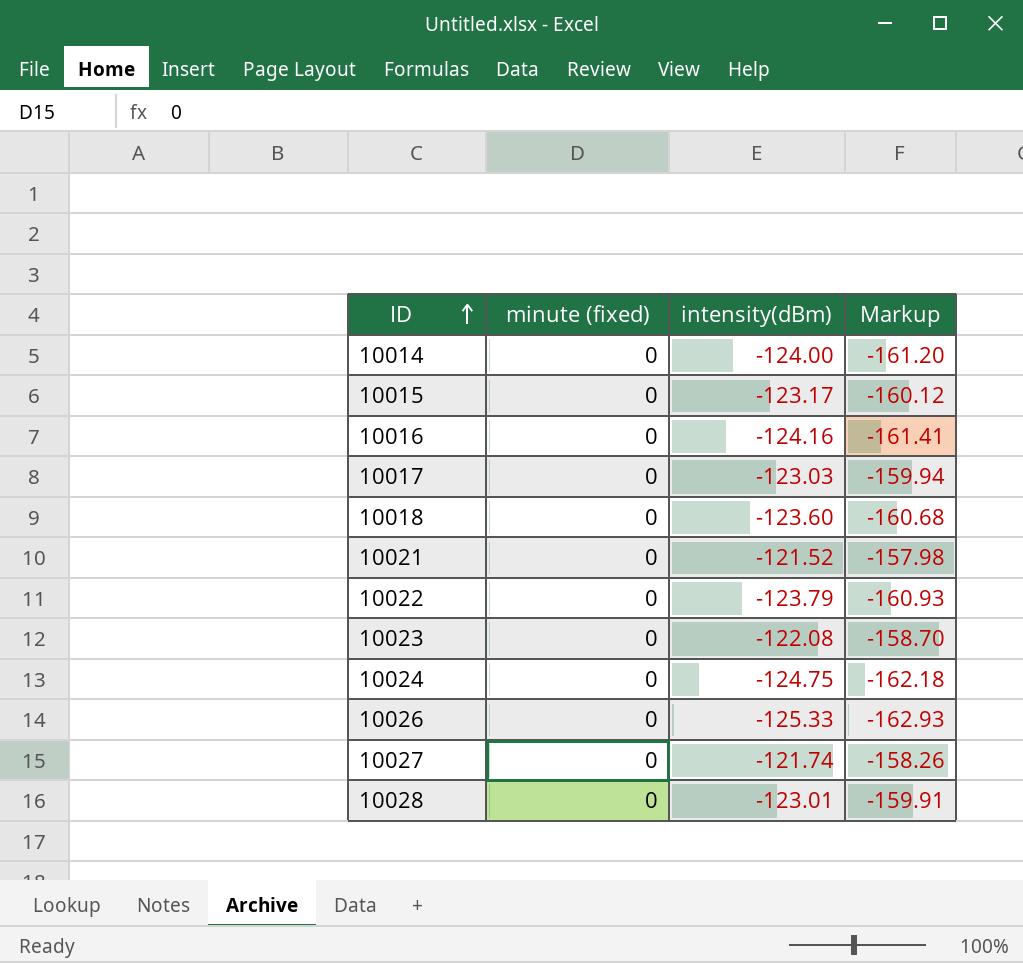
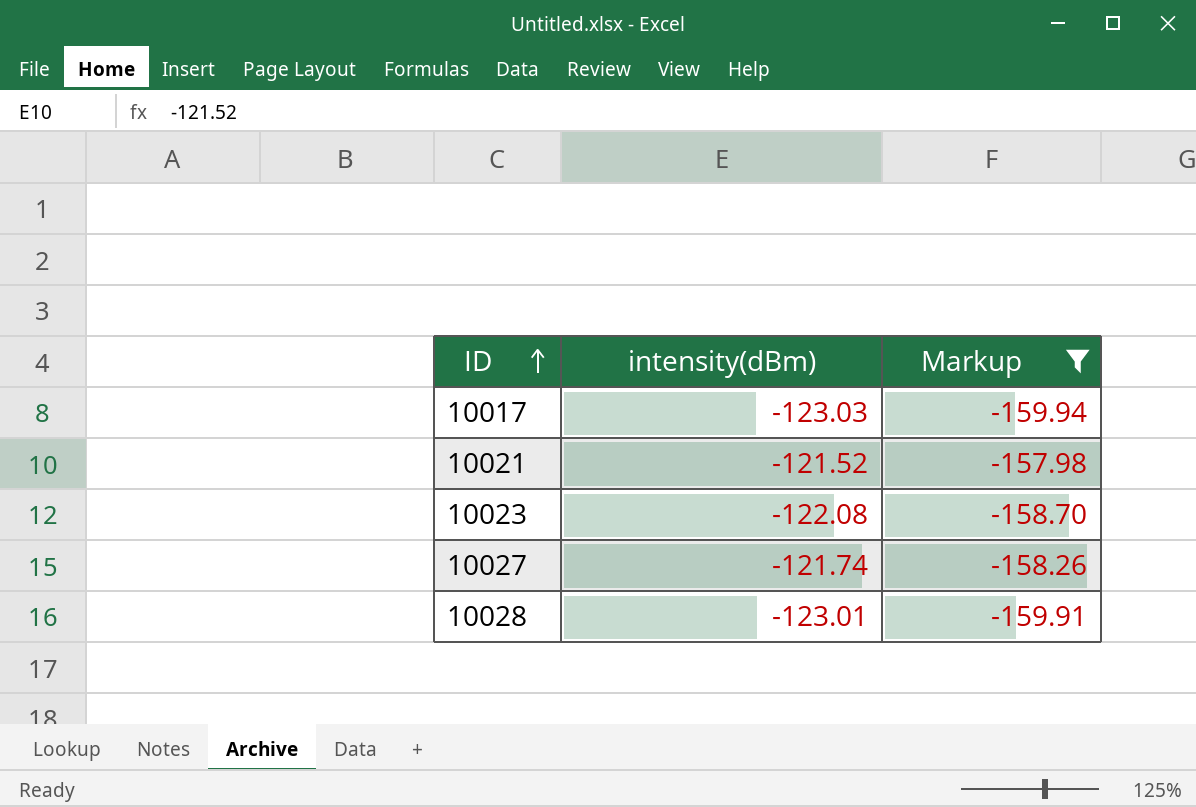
filter: none -> Markup >= -159.94
column minute (fixed) | position: 2 -> none

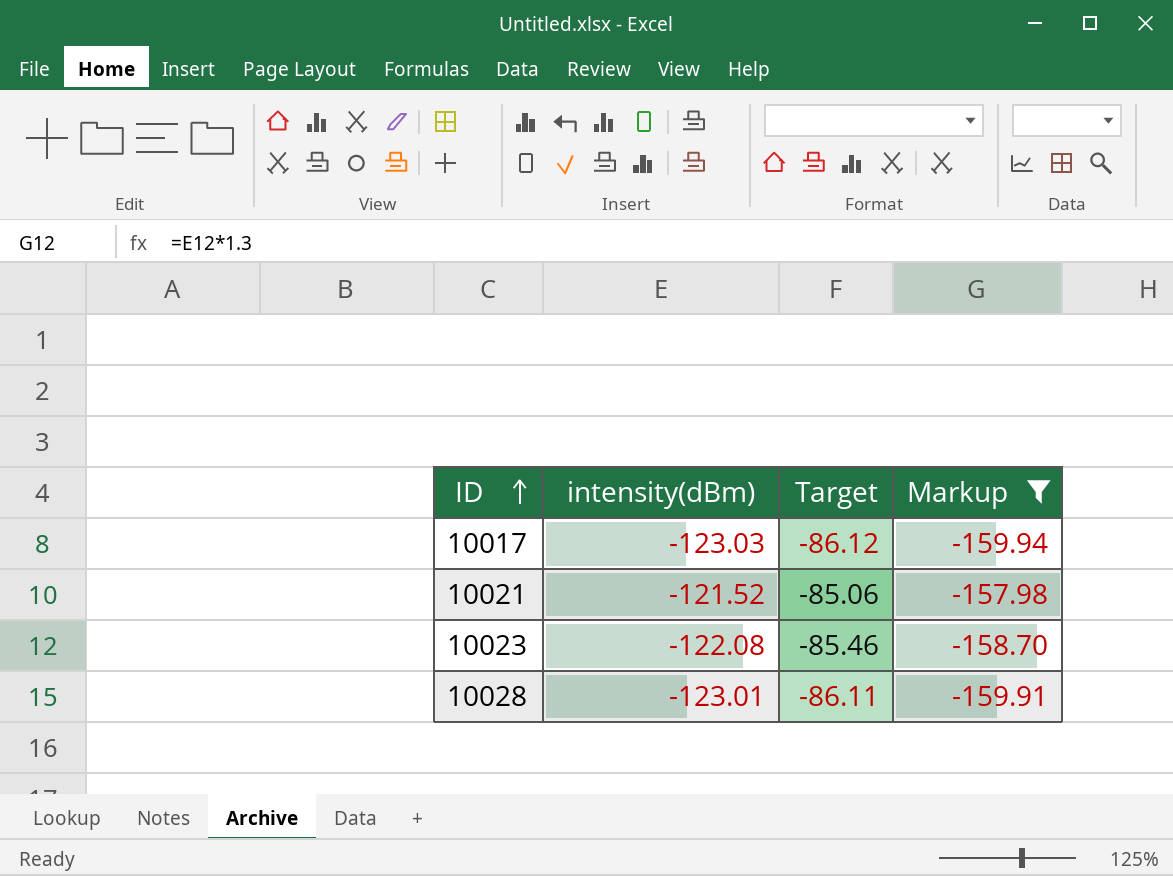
column Target | formula: none -> [intensity(dBm)] * 0.7
row 10027: -121.74 | -158.26 -> none

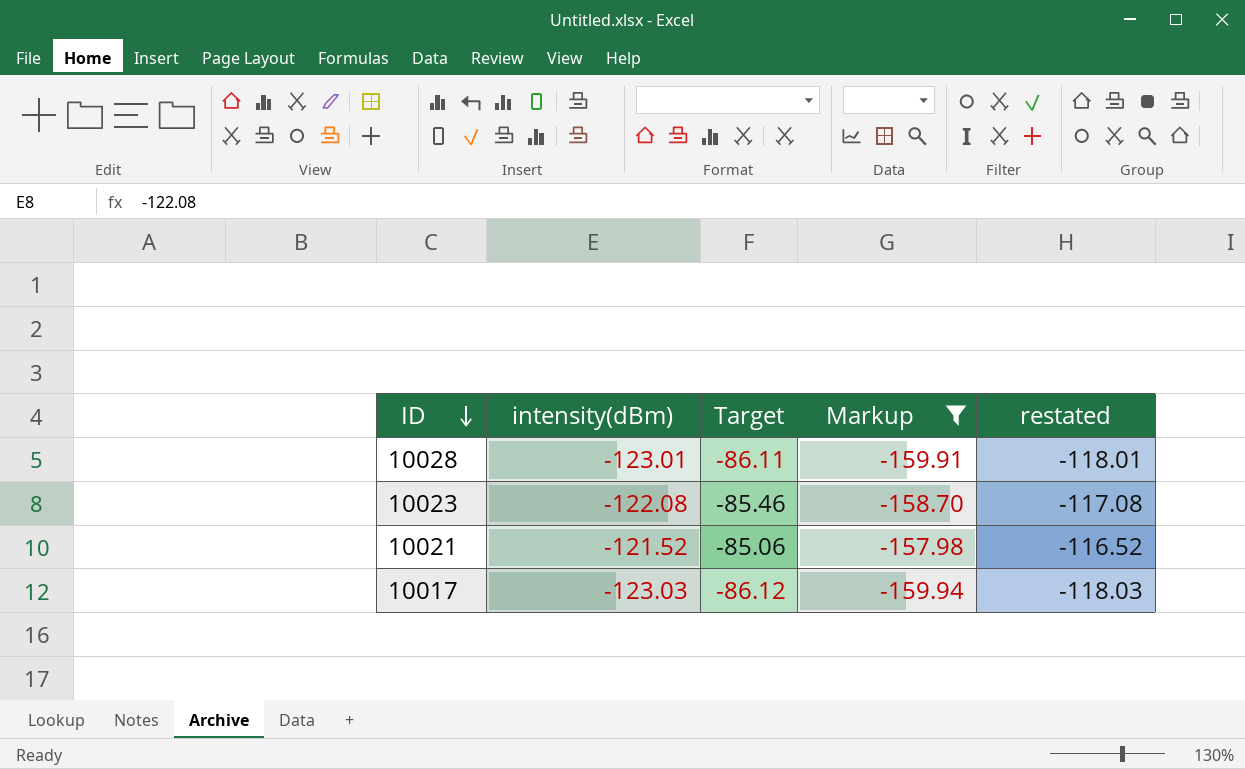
row order: ID ascending -> ID descending
column restated | formula: none -> [intensity(dBm)] + 5

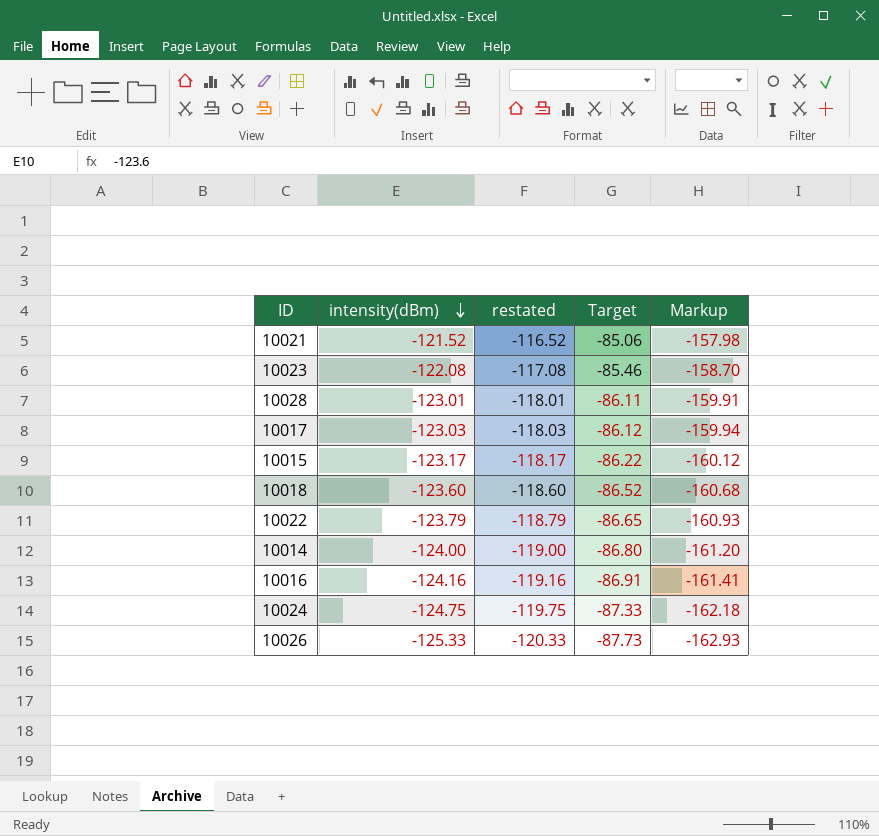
filter: Markup >= -159.94 -> none
row order: ID descending -> intensity(dBm) descending
column restated | position: 5 -> 3

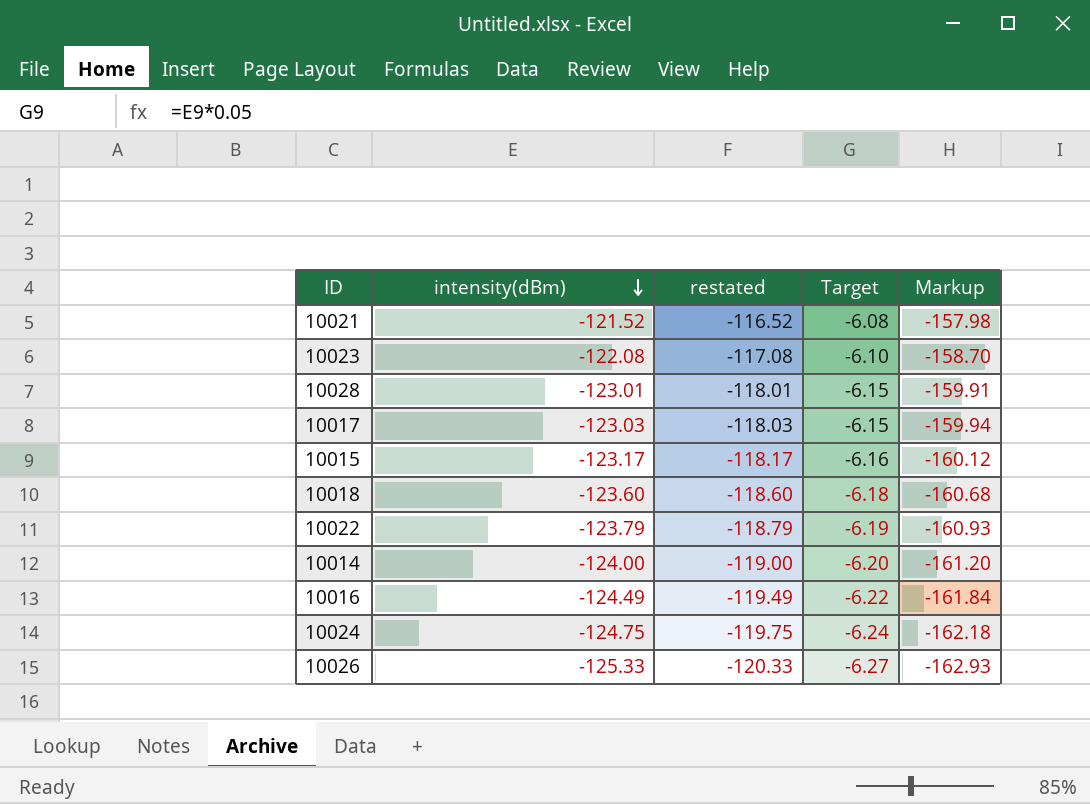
column Target | formula: [intensity(dBm)] * 0.7 -> [intensity(dBm)] * 0.05
10016 | intensity(dBm): -124.16 -> -124.49
10016 | restated: -119.16 -> -119.49
10016 | Markup: -161.41 -> -161.84

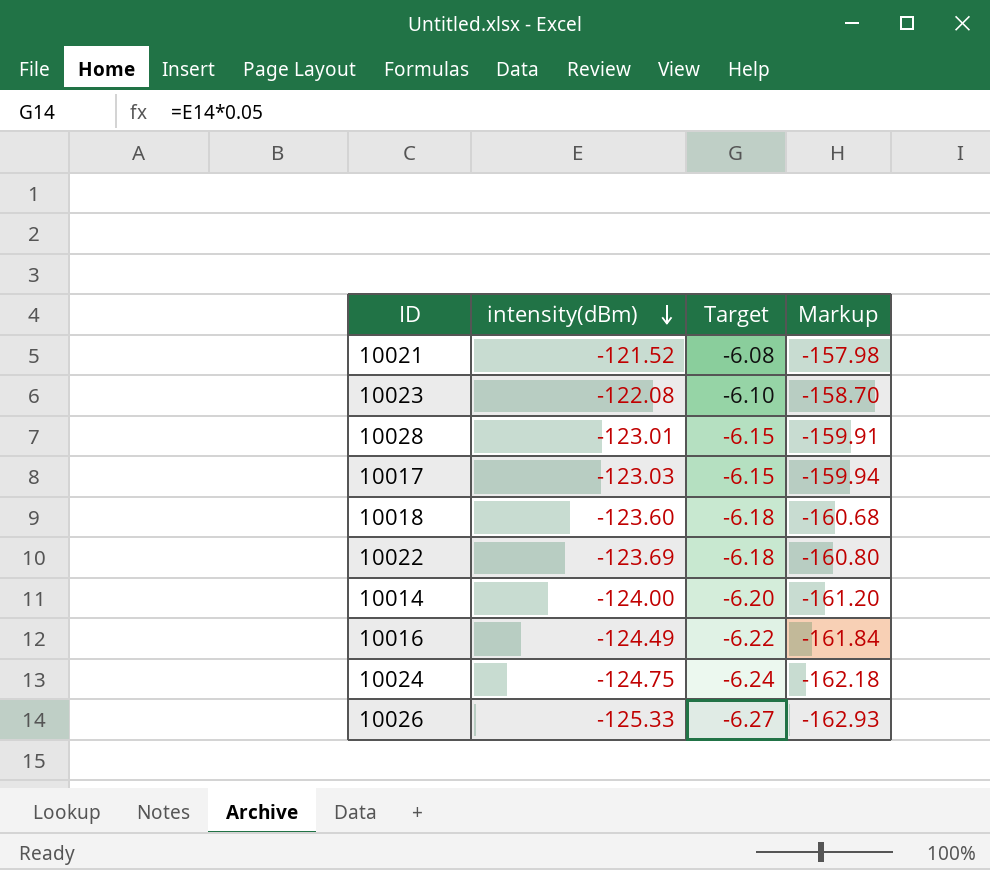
column restated | formula: [intensity(dBm)] + 5 -> none
row 10015: -123.17 | -118.17 | -6.16 | -160.12 -> none
10022 | intensity(dBm): -123.79 -> -123.69
10022 | Target: -6.19 -> -6.18
10022 | Markup: -160.93 -> -160.80

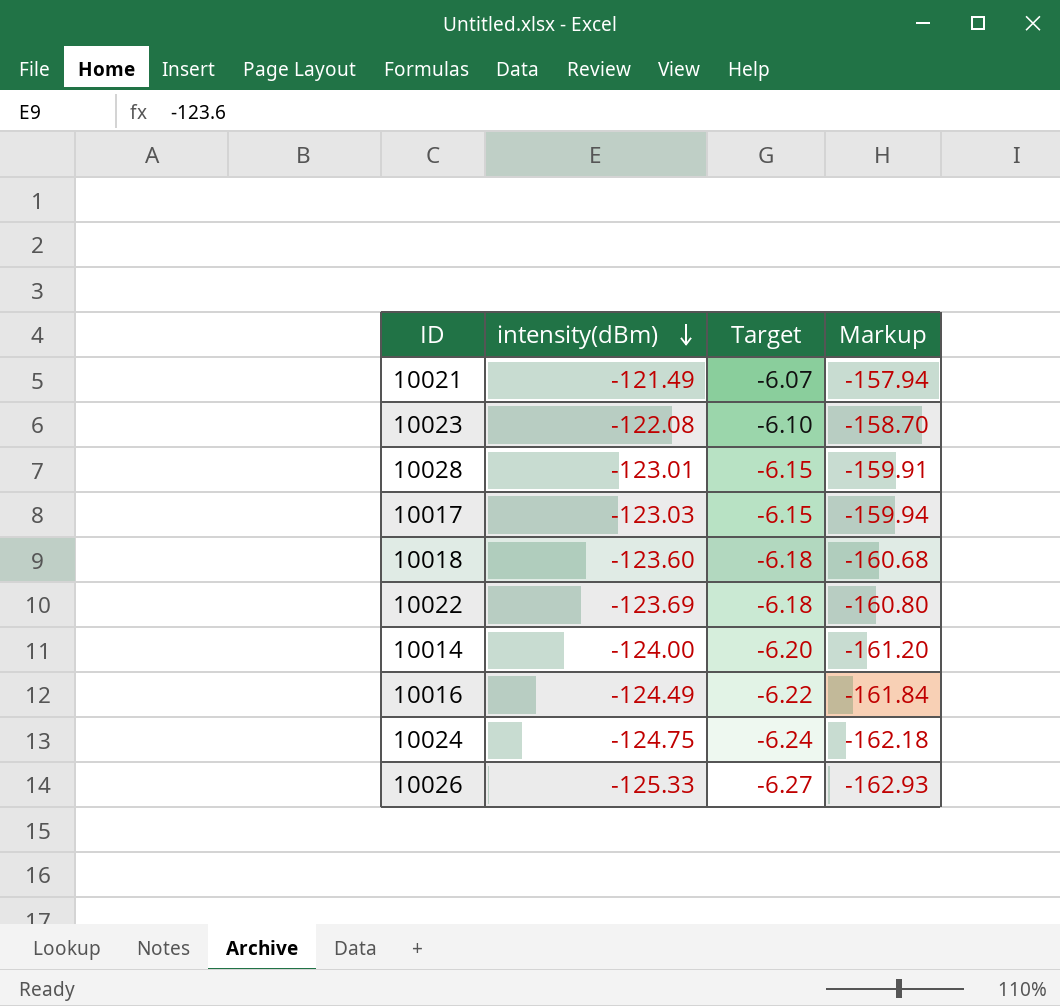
10021 | intensity(dBm): -121.52 -> -121.49
10021 | Target: -6.08 -> -6.07
10021 | Markup: -157.98 -> -157.94

